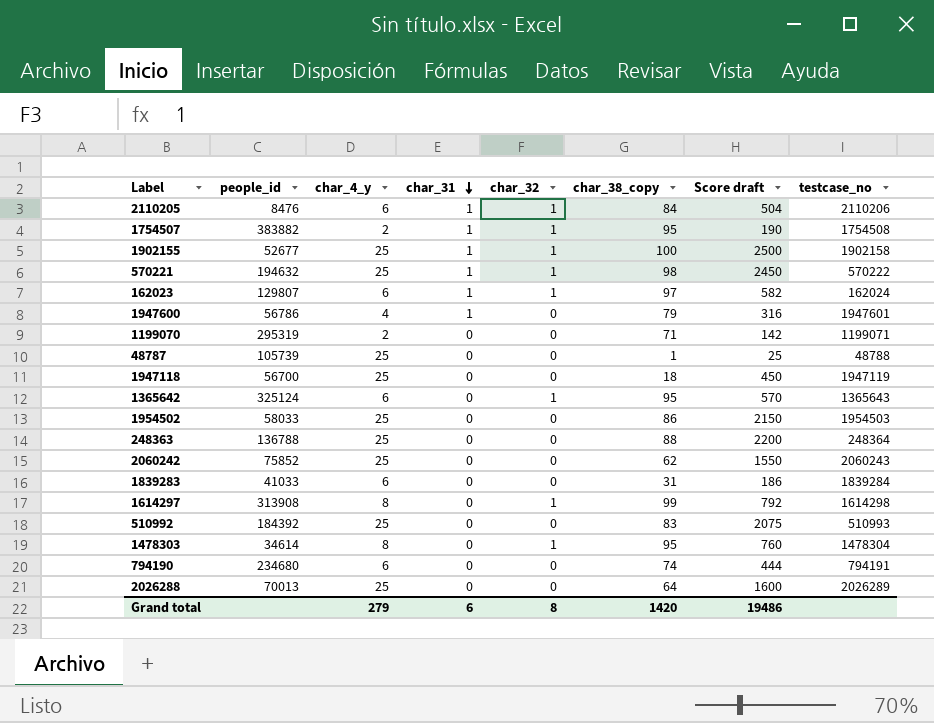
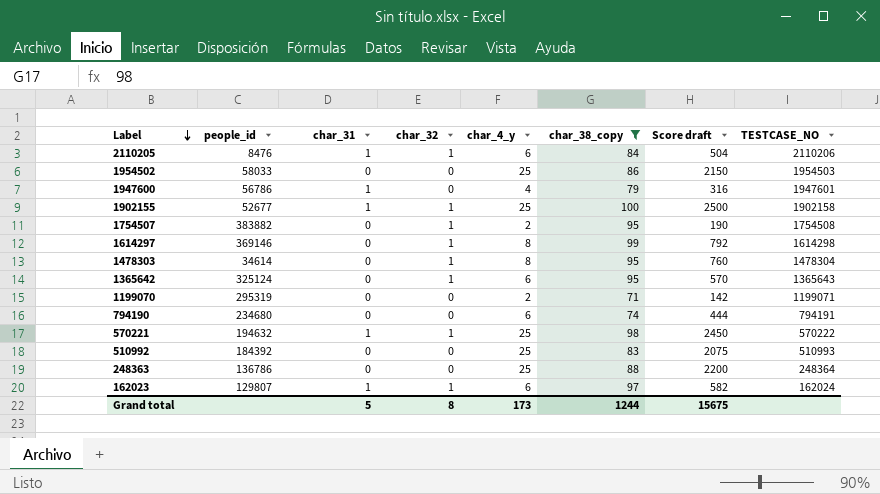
filter: none -> char_38_copy >= 71
row order: char_31 descending -> Label descending
column char_4_y | position: 3 -> 5
column name: testcase_no -> TESTCASE_NO
1754507 | char_31: 1 -> 0
1614297 | people_id: 313908 -> 369146
248363 | people_id: 136788 -> 136786
Grand total | char_31: 6 -> 5
Grand total | char_4_y: 279 -> 173
Grand total | char_38_copy: 1420 -> 1244
Grand total | Score draft: 19486 -> 15675

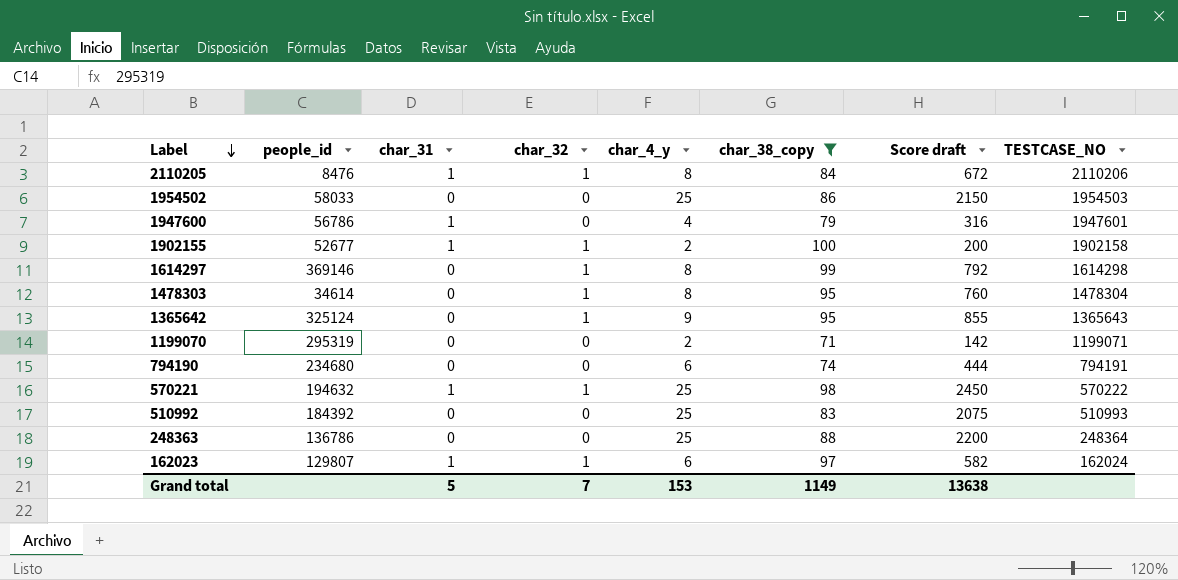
row 1754507: 383882 | 0 | 1 | 2 | 95 | 190 | 1754508 -> none
2110205 | char_4_y: 6 -> 8
2110205 | Score draft: 504 -> 672
1902155 | char_4_y: 25 -> 2
1902155 | Score draft: 2500 -> 200
1365642 | char_4_y: 6 -> 9
1365642 | Score draft: 570 -> 855
Grand total | char_32: 8 -> 7
Grand total | char_4_y: 173 -> 153
Grand total | char_38_copy: 1244 -> 1149
Grand total | Score draft: 15675 -> 13638

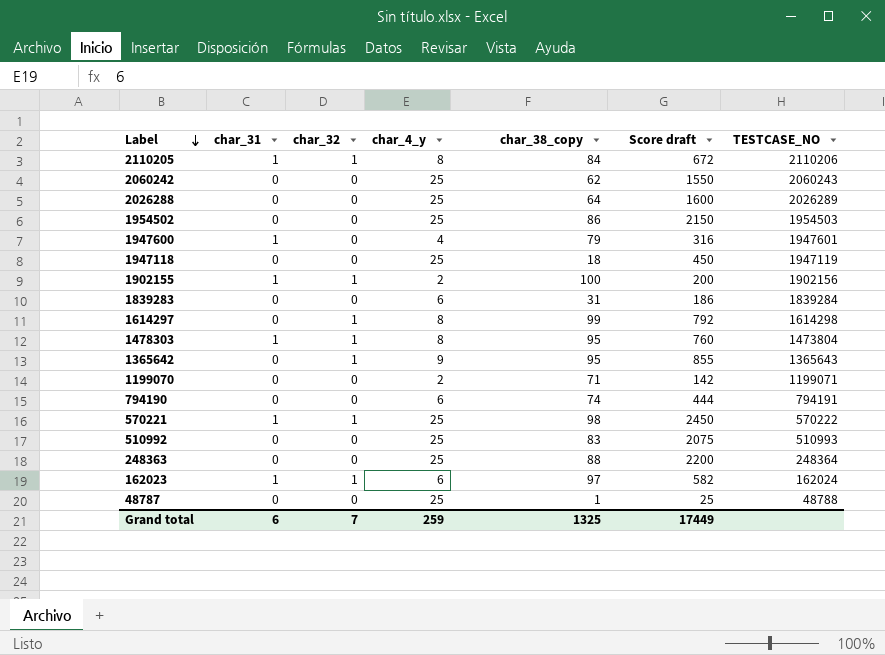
filter: char_38_copy >= 71 -> none
column people_id | position: 2 -> none
1902155 | TESTCASE_NO: 1902158 -> 1902156
1478303 | char_31: 0 -> 1
1478303 | TESTCASE_NO: 1478304 -> 1473804
Grand total | char_31: 5 -> 6
Grand total | char_4_y: 153 -> 259
Grand total | char_38_copy: 1149 -> 1325
Grand total | Score draft: 13638 -> 17449

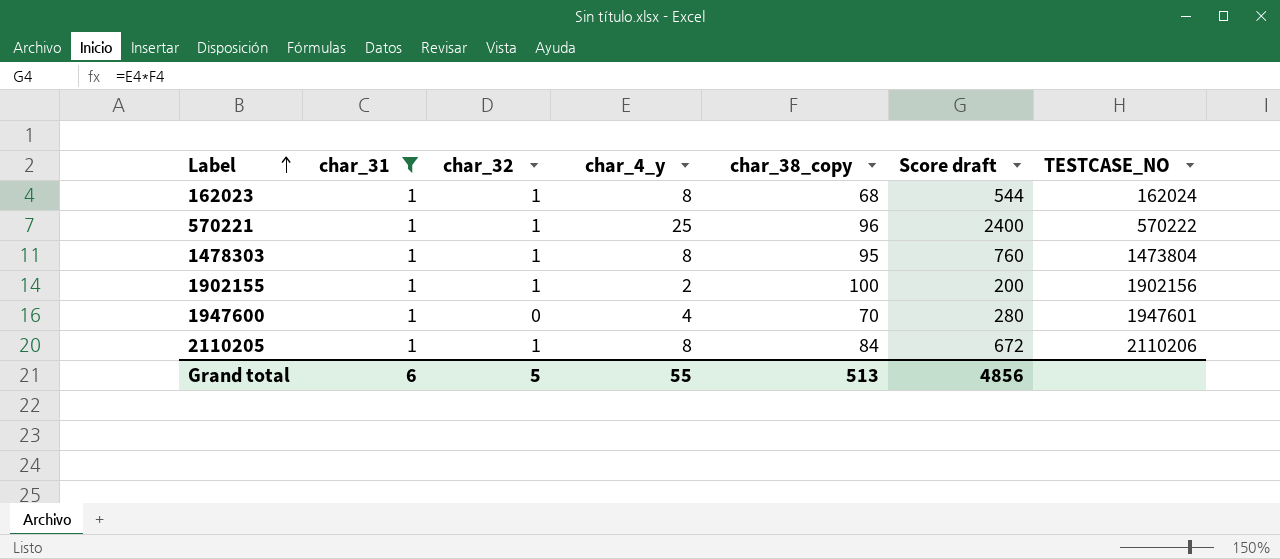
filter: none -> char_31 = 1
row order: Label descending -> Label ascending
162023 | char_4_y: 6 -> 8
162023 | char_38_copy: 97 -> 68
162023 | Score draft: 582 -> 544
570221 | char_38_copy: 98 -> 96
570221 | Score draft: 2450 -> 2400
1947600 | char_38_copy: 79 -> 70
1947600 | Score draft: 316 -> 280
Grand total | char_32: 7 -> 5
Grand total | char_4_y: 259 -> 55
Grand total | char_38_copy: 1325 -> 513
Grand total | Score draft: 17449 -> 4856

